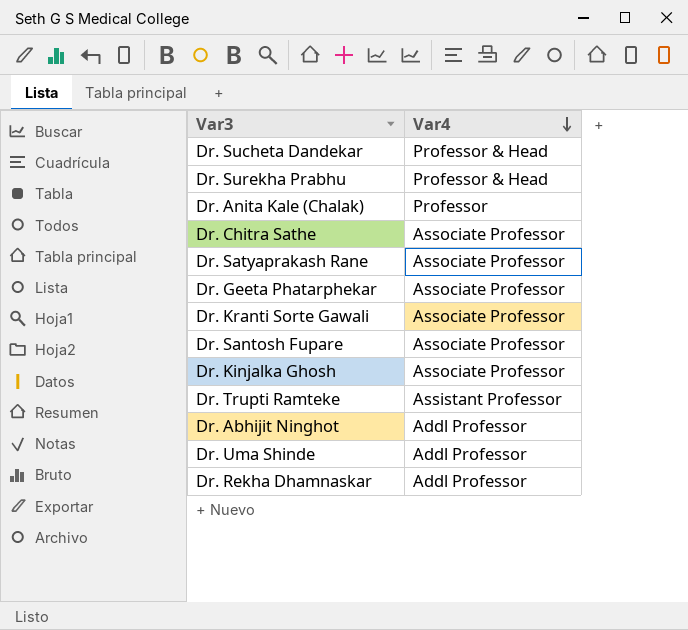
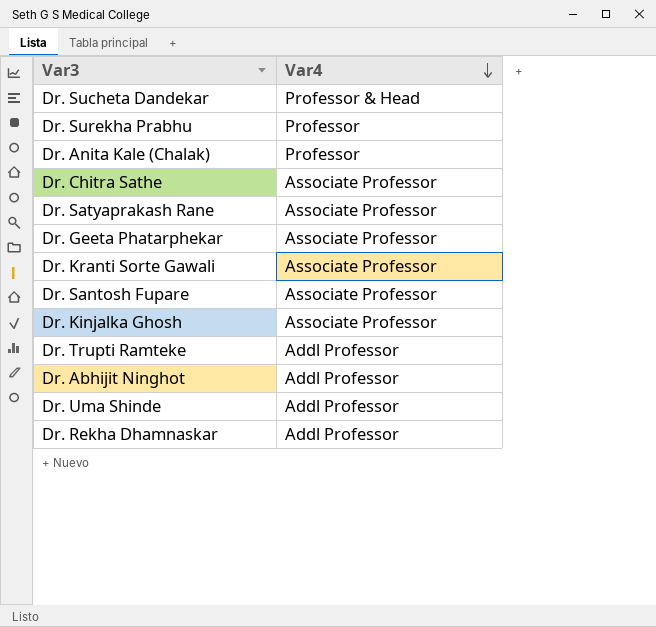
Dr. Surekha Prabhu | Var4: Professor & Head -> Professor
Dr. Trupti Ramteke | Var4: Assistant Professor -> Addl Professor

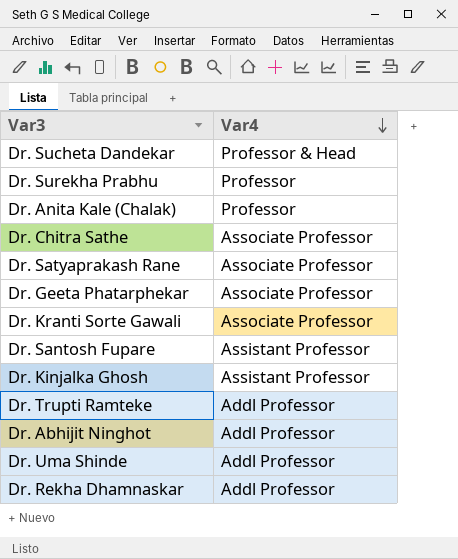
Dr. Santosh Fupare | Var4: Associate Professor -> Assistant Professor
Dr. Kinjalka Ghosh | Var4: Associate Professor -> Assistant Professor

